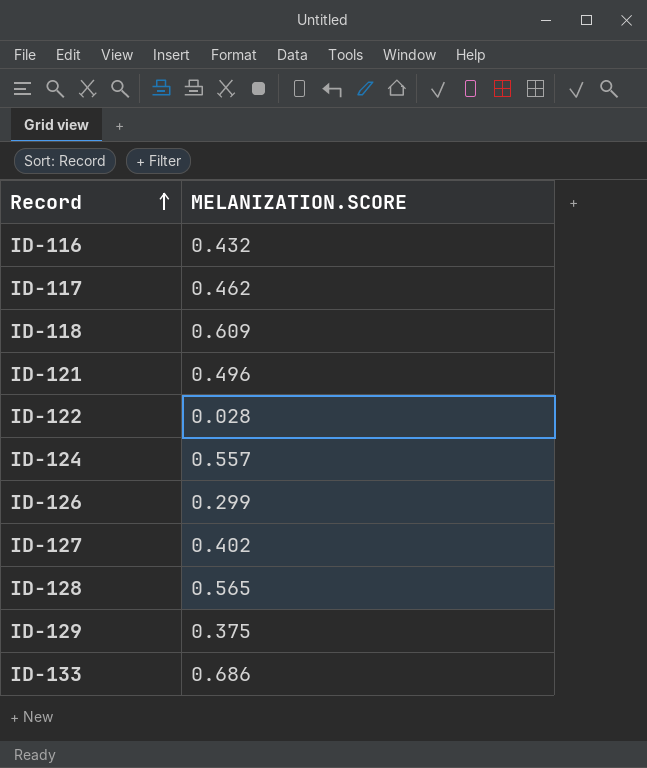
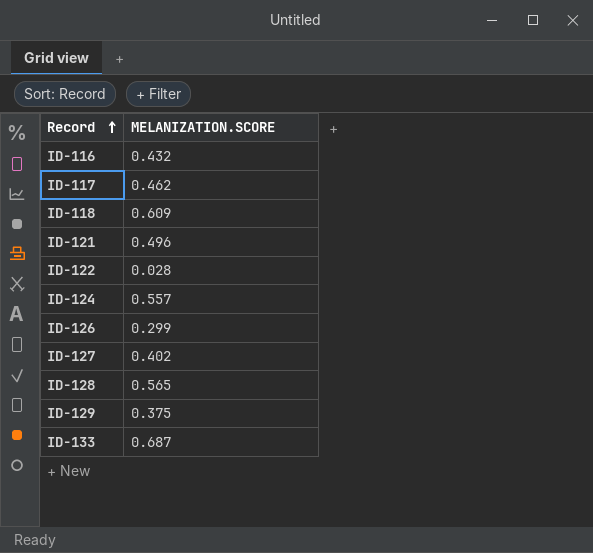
ID-133 | MELANIZATION.SCORE: 0.686 -> 0.687

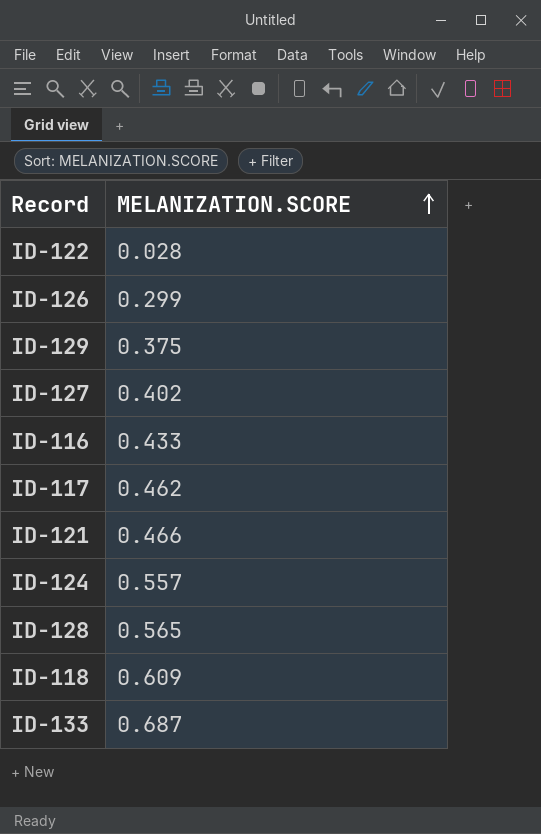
row order: Record ascending -> MELANIZATION.SCORE ascending
ID-116 | MELANIZATION.SCORE: 0.432 -> 0.433
ID-121 | MELANIZATION.SCORE: 0.496 -> 0.466

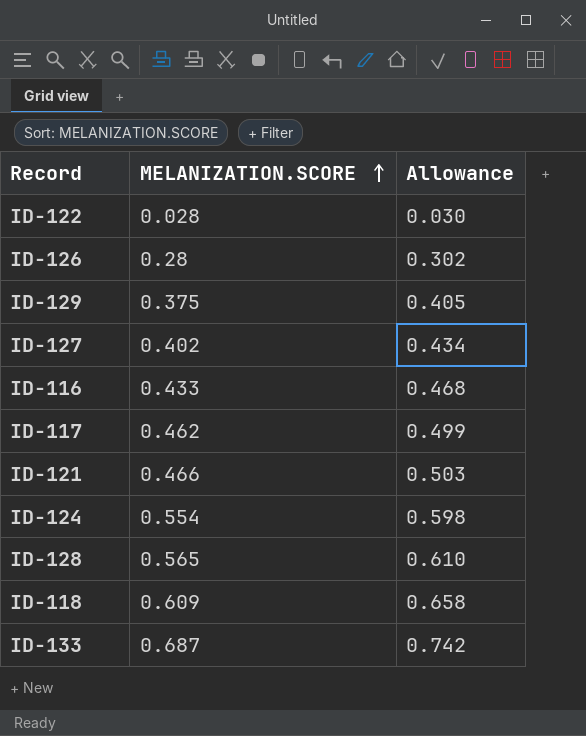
column Allowance | formula: none -> [MELANIZATION.SCORE] * 1.08
ID-126 | MELANIZATION.SCORE: 0.299 -> 0.28
ID-124 | MELANIZATION.SCORE: 0.557 -> 0.554

